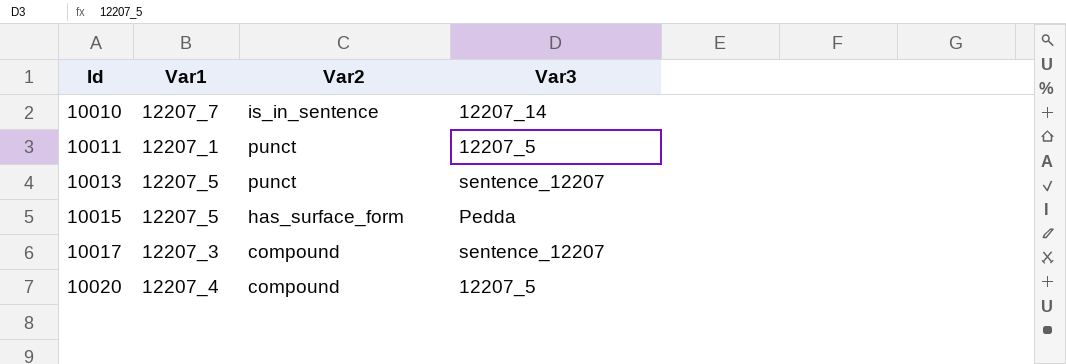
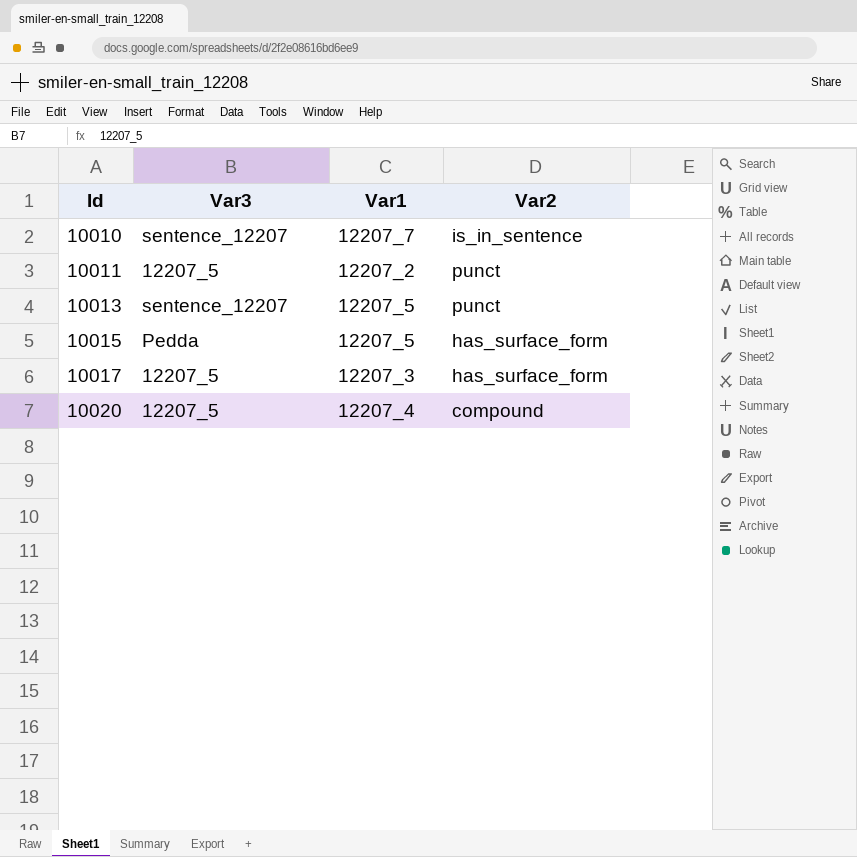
column Var3 | position: 4 -> 2
10010 | Var3: 12207_14 -> sentence_12207
10011 | Var1: 12207_1 -> 12207_2
10017 | Var3: sentence_12207 -> 12207_5
10017 | Var2: compound -> has_surface_form

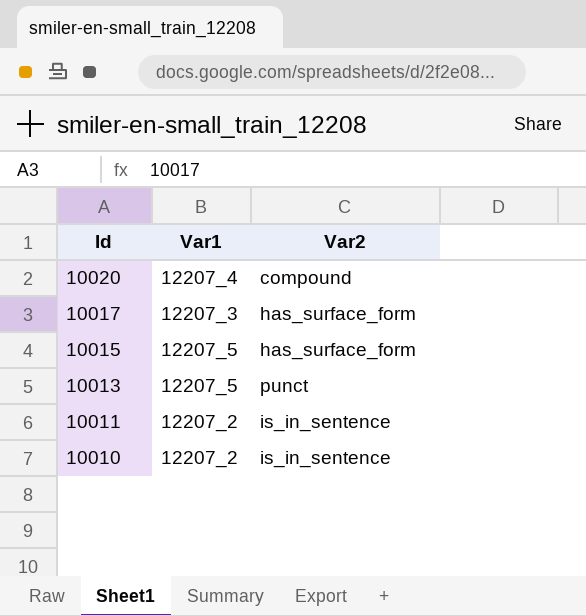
row order: Id ascending -> Id descending
column Var3 | position: 2 -> none
10011 | Var2: punct -> is_in_sentence
10010 | Var1: 12207_7 -> 12207_2

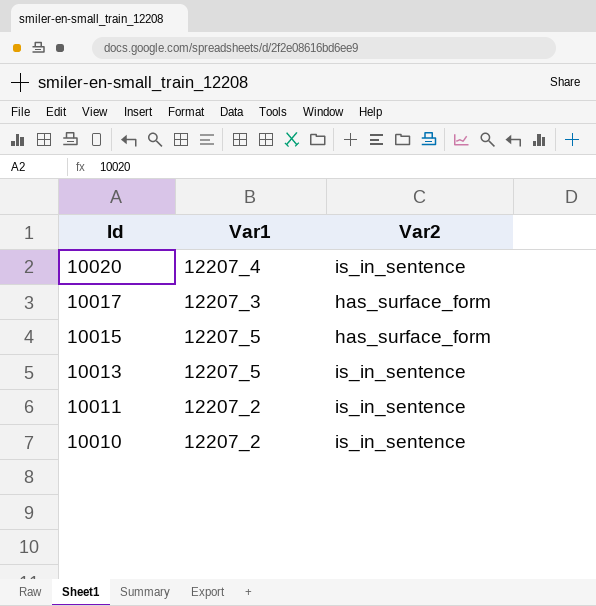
10020 | Var2: compound -> is_in_sentence
10013 | Var2: punct -> is_in_sentence

